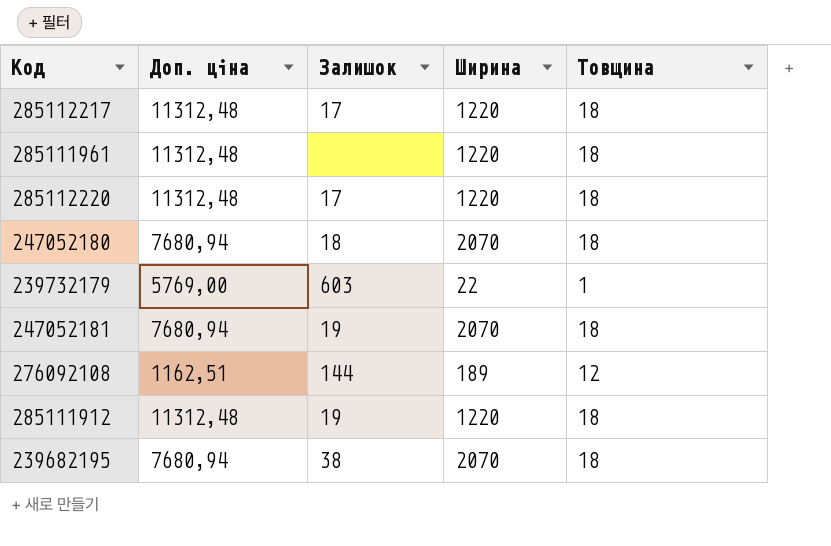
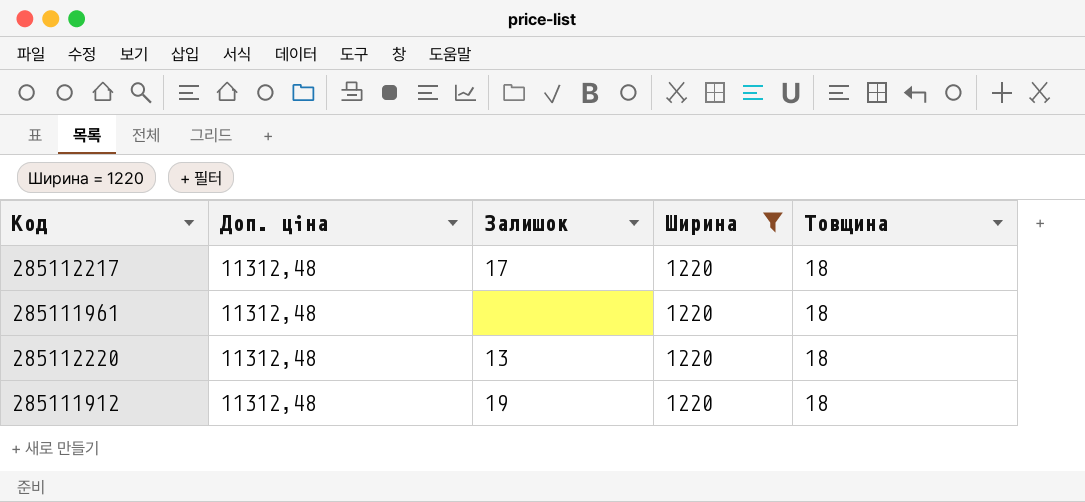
filter: none -> Ширина = 1220
285112220 | Залишок: 17 -> 13

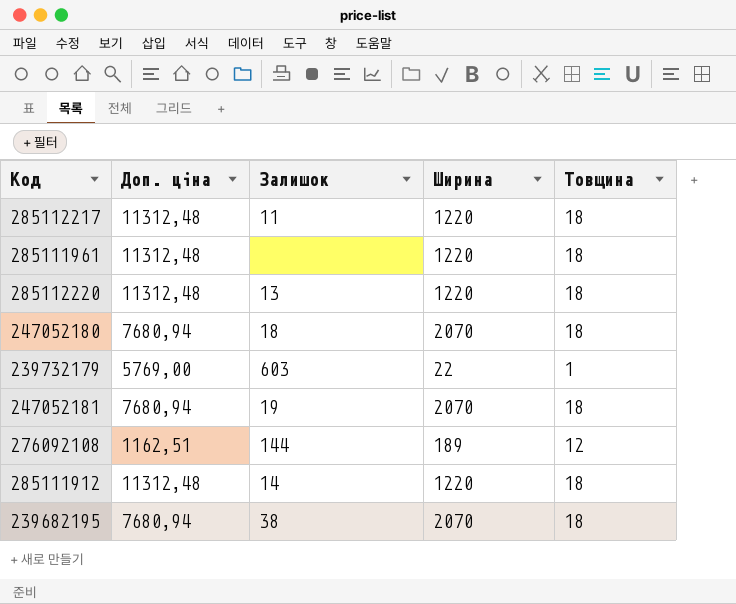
filter: Ширина = 1220 -> none
285112217 | Залишок: 17 -> 11
285111912 | Залишок: 19 -> 14

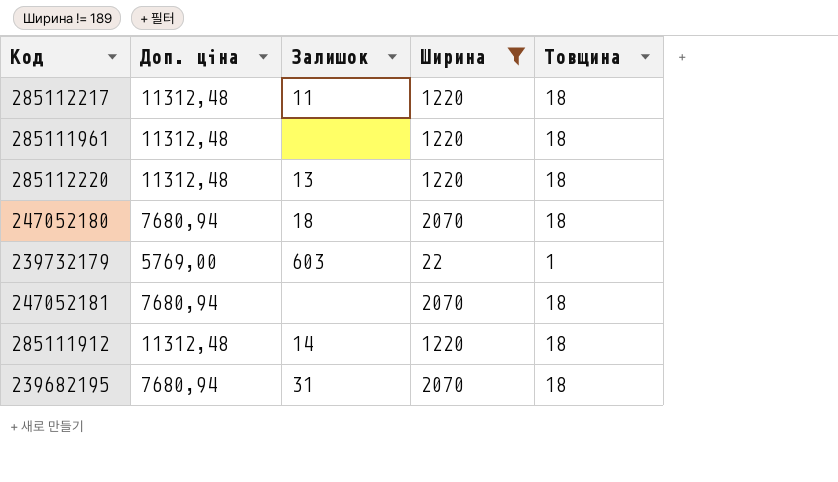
filter: none -> Ширина != 189
247052181 | Залишок: 19 -> none
239682195 | Залишок: 38 -> 31

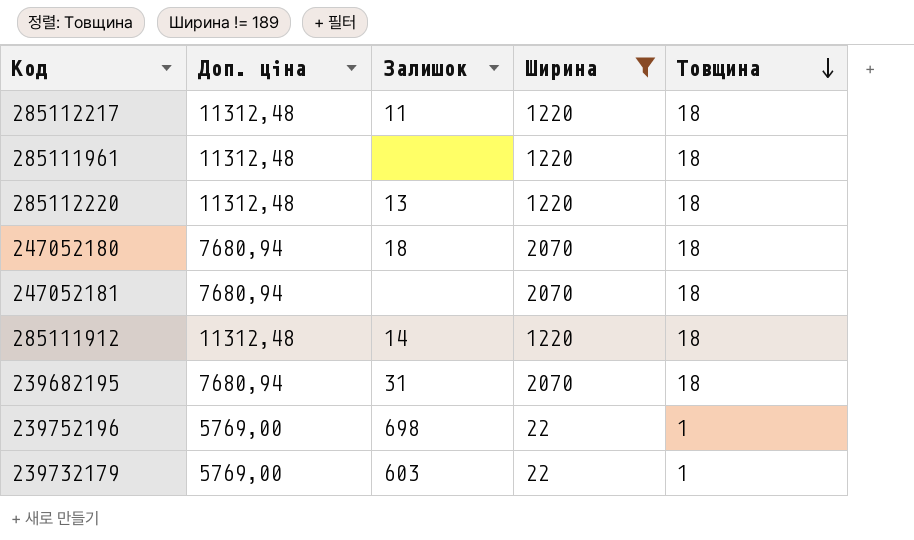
row order: none -> Товщина descending
row 239752196: none -> 5769,00 | 698 | 22 | 1

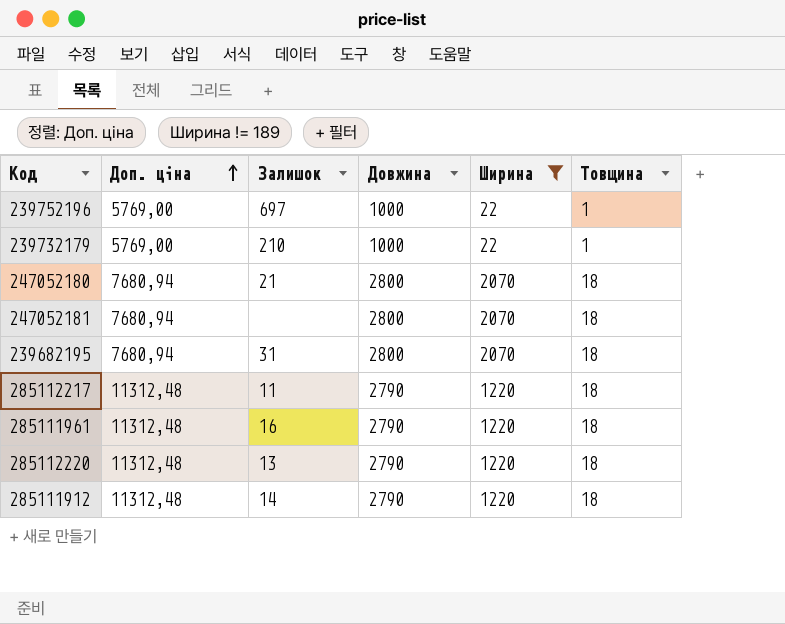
row order: Товщина descending -> Доп. ціна ascending
column Довжина | position: none -> 4
239752196 | Залишок: 698 -> 697
239732179 | Залишок: 603 -> 210
247052180 | Залишок: 18 -> 21
285111961 | Залишок: none -> 16

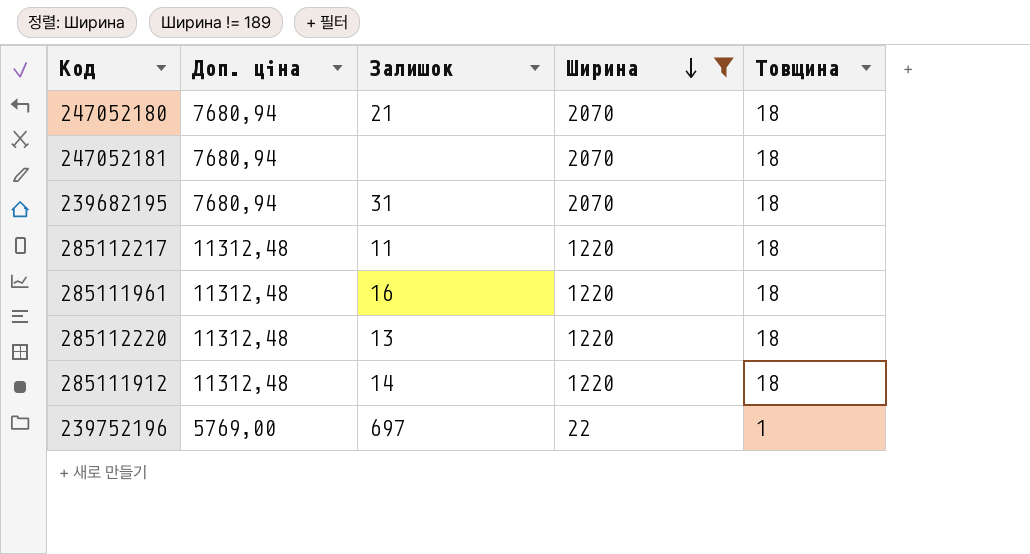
row order: Доп. ціна ascending -> Ширина descending
column Довжина | position: 4 -> none
row 239732179: 5769,00 | 210 | 1000 | 22 | 1 -> none

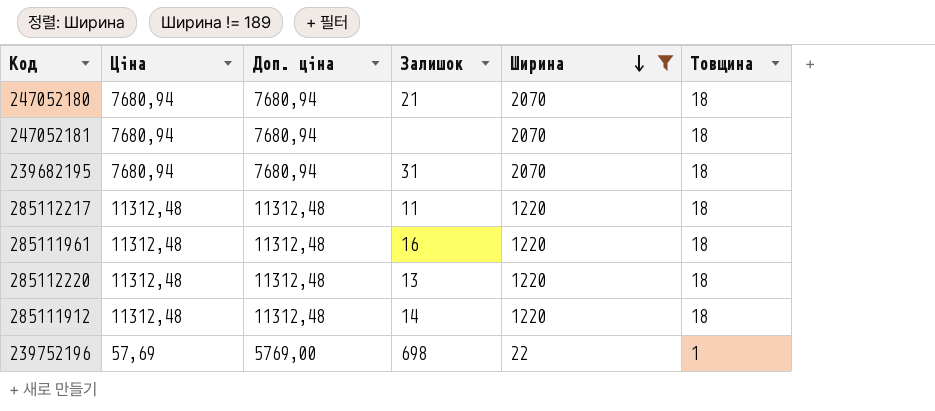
column Ціна | position: none -> 2
239752196 | Залишок: 697 -> 698

